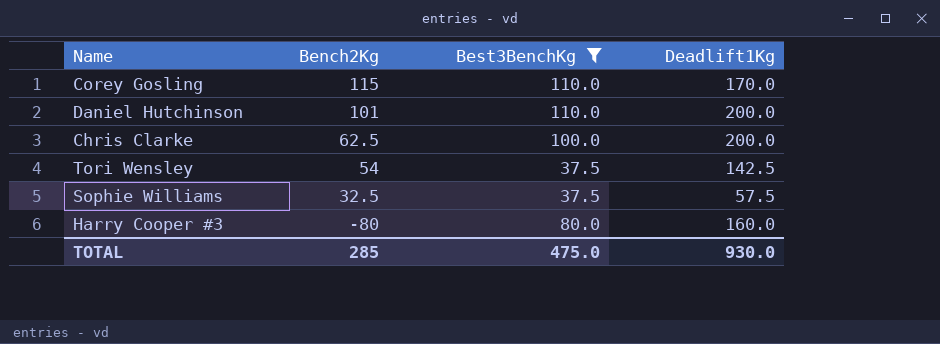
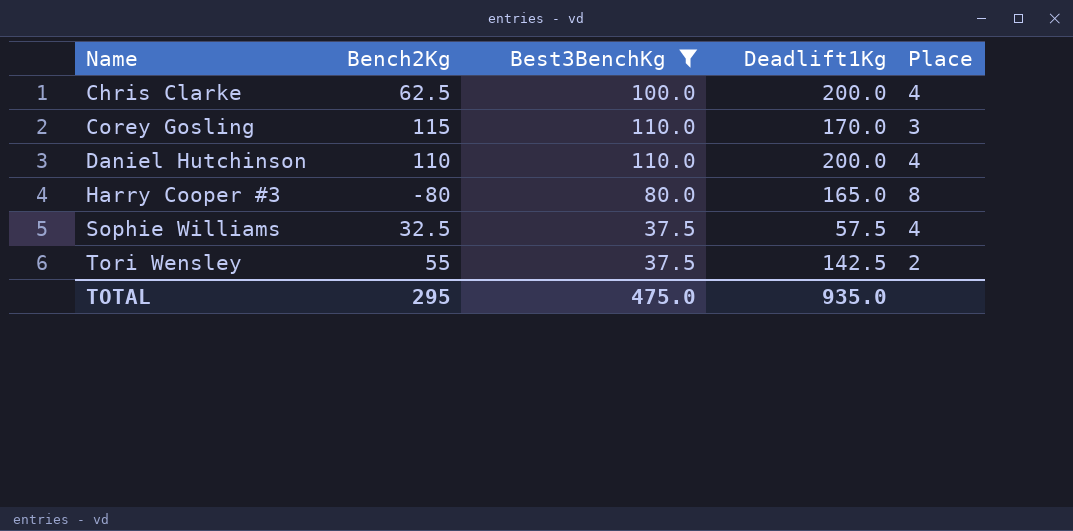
row order: Bench2Kg descending -> Name ascending
column Place | position: none -> 5
Daniel Hutchinson | Bench2Kg: 101 -> 110
Harry Cooper #3 | Deadlift1Kg: 160.0 -> 165.0
Tori Wensley | Bench2Kg: 54 -> 55
TOTAL | Bench2Kg: 285 -> 295
TOTAL | Deadlift1Kg: 930.0 -> 935.0

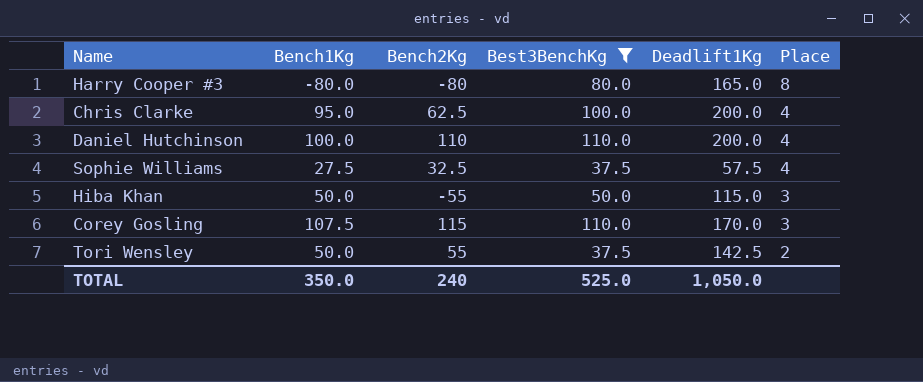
row order: Name ascending -> Place descending
column Bench1Kg | position: none -> 2
row Hiba Khan: none -> 50.0 | -55 | 50.0 | 115.0 | 3
TOTAL | Bench2Kg: 295 -> 240
TOTAL | Best3BenchKg: 475.0 -> 525.0
TOTAL | Deadlift1Kg: 935.0 -> 1,050.0

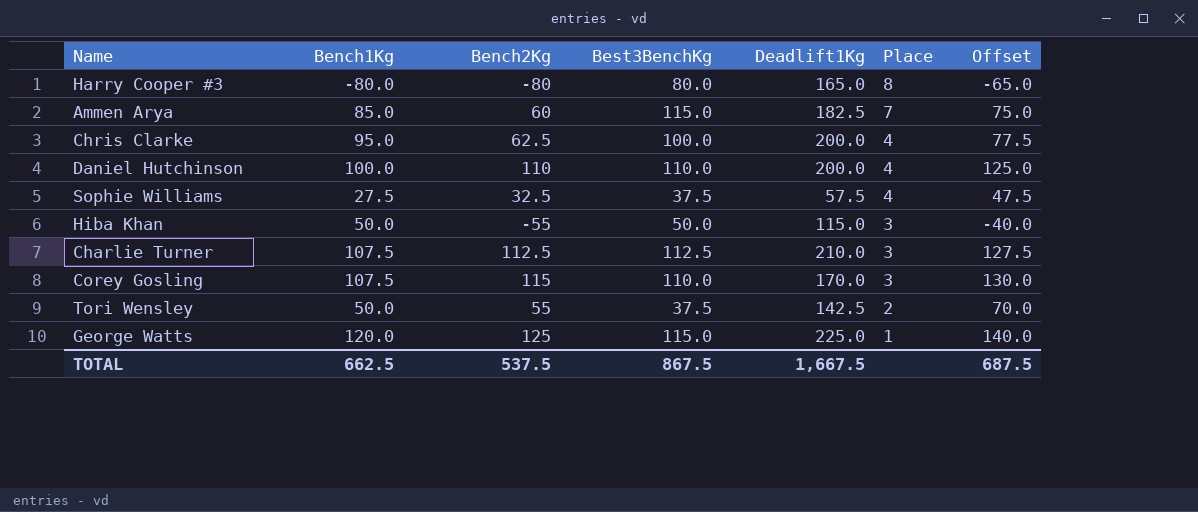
filter: Best3BenchKg <= 110.0 -> none
column Offset | formula: none -> [Bench2Kg] + 15
TOTAL | Bench1Kg: 350.0 -> 662.5
TOTAL | Bench2Kg: 240 -> 537.5
TOTAL | Best3BenchKg: 525.0 -> 867.5
TOTAL | Deadlift1Kg: 1,050.0 -> 1,667.5

